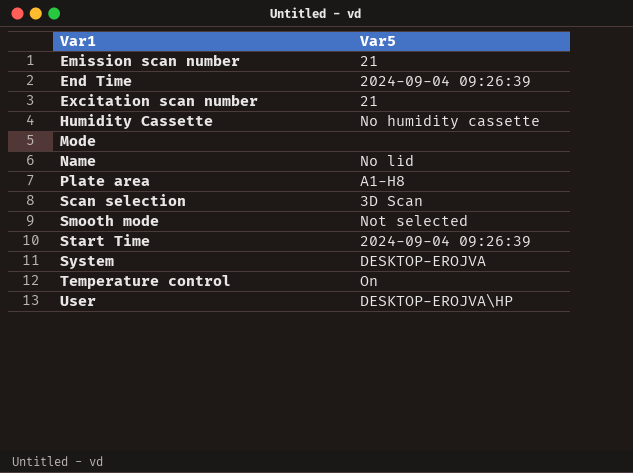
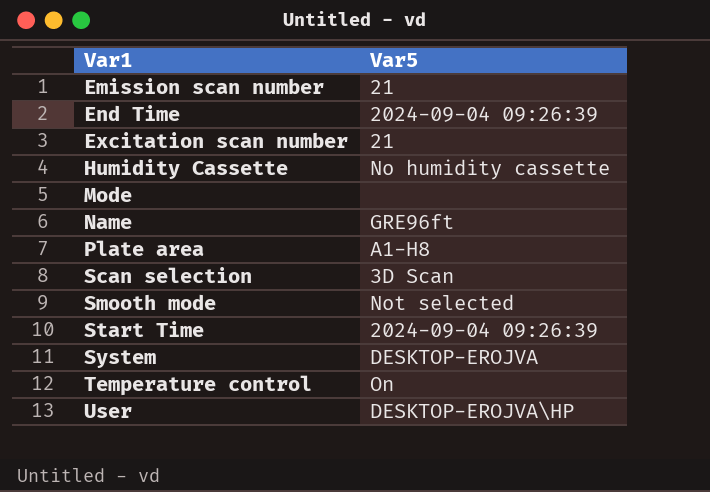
Name | Var5: No lid -> GRE96ft

